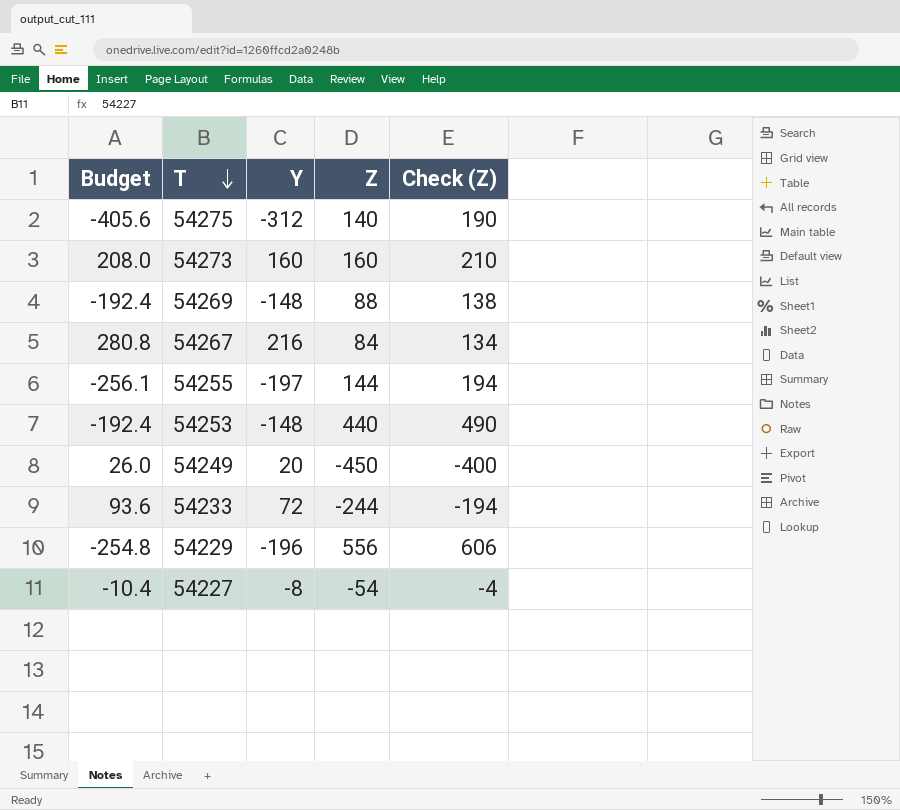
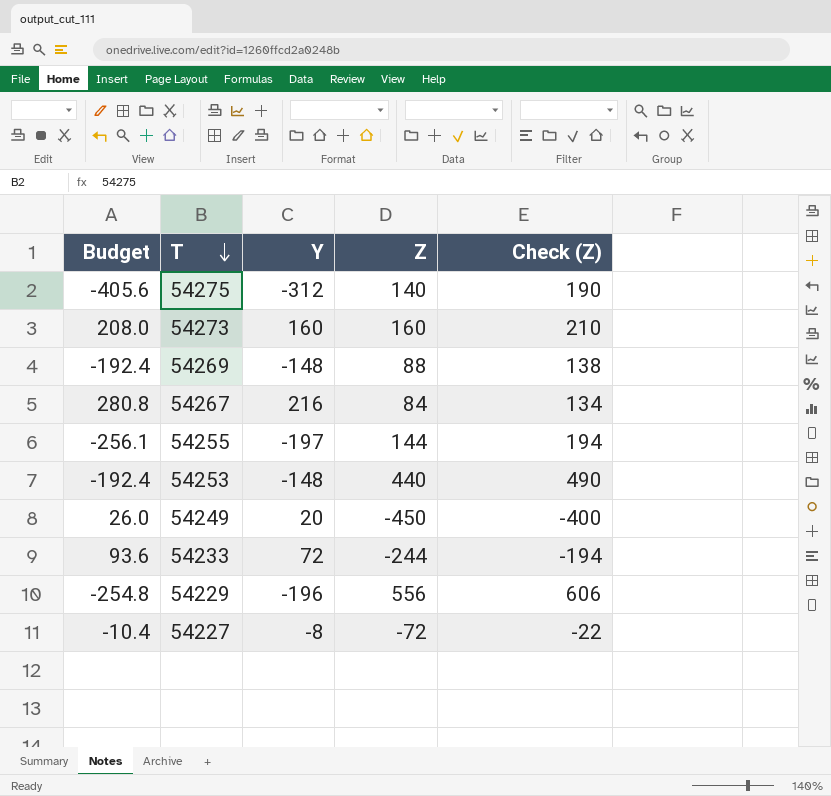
54227 | Z: -54 -> -72
54227 | Check (Z): -4 -> -22

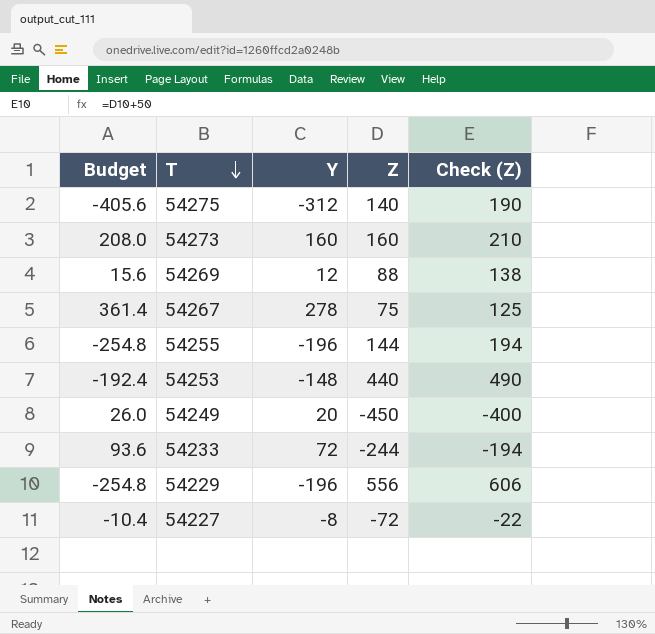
54269 | Budget: -192.4 -> 15.6
54269 | Y: -148 -> 12
54267 | Budget: 280.8 -> 361.4
54267 | Y: 216 -> 278
54267 | Z: 84 -> 75
54267 | Check (Z): 134 -> 125
54255 | Budget: -256.1 -> -254.8
54255 | Y: -197 -> -196

